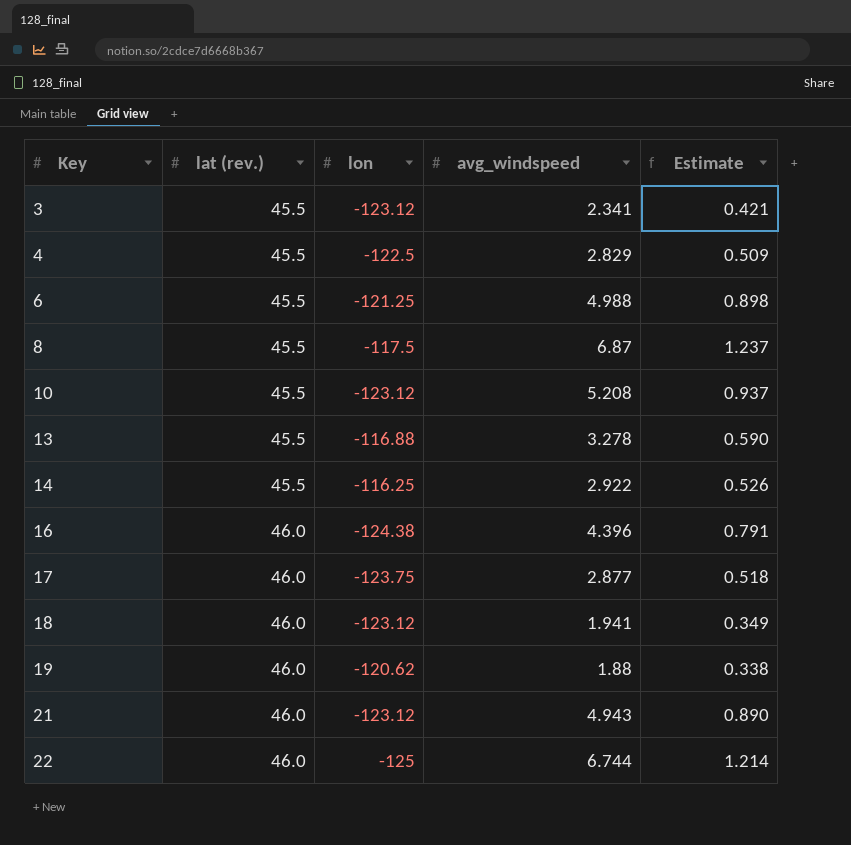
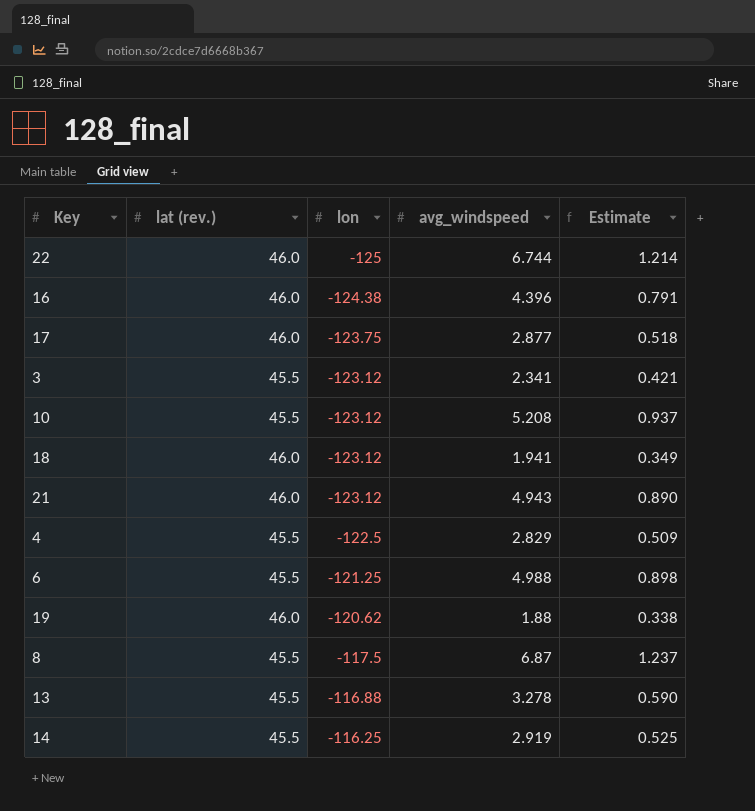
row order: Key ascending -> lon ascending
14 | avg_windspeed: 2.922 -> 2.919
14 | Estimate: 0.526 -> 0.525

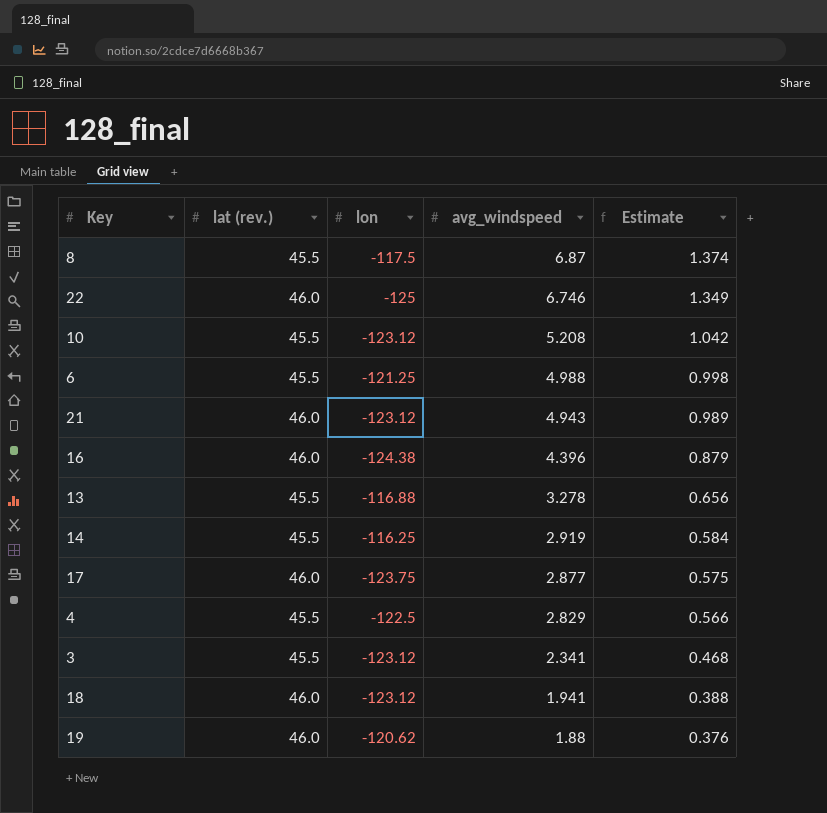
row order: lon ascending -> avg_windspeed descending
column Estimate | formula: [avg_windspeed] * 0.18 -> [avg_windspeed] * 0.2
22 | avg_windspeed: 6.744 -> 6.746

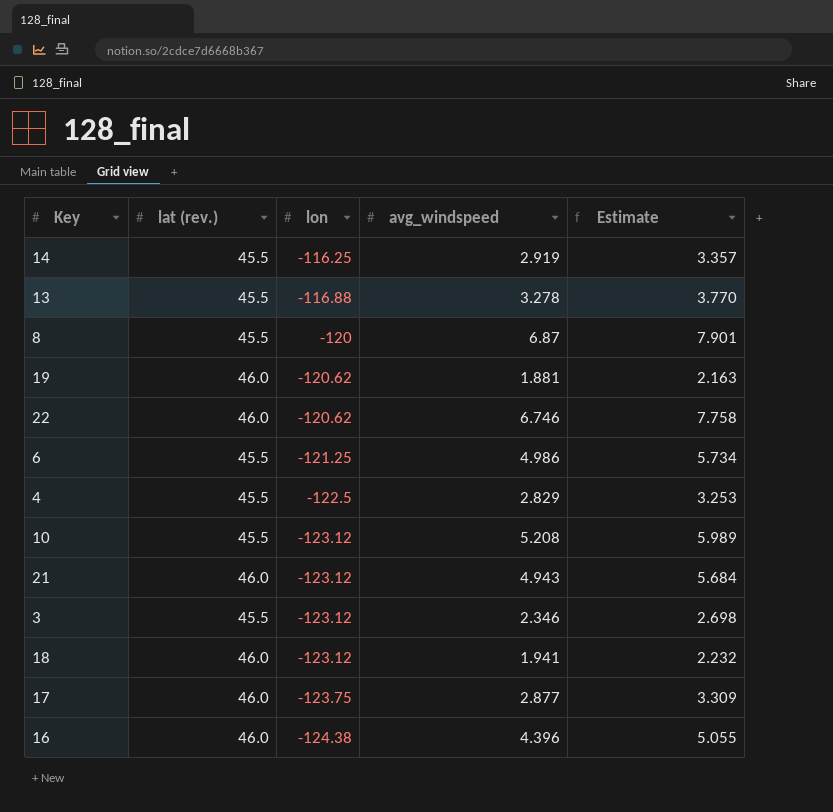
row order: avg_windspeed descending -> lon descending
column Estimate | formula: [avg_windspeed] * 0.2 -> [avg_windspeed] * 1.15
8 | lon: -117.5 -> -120
19 | avg_windspeed: 1.88 -> 1.881
22 | lon: -125 -> -120.62
6 | avg_windspeed: 4.988 -> 4.986
3 | avg_windspeed: 2.341 -> 2.346

